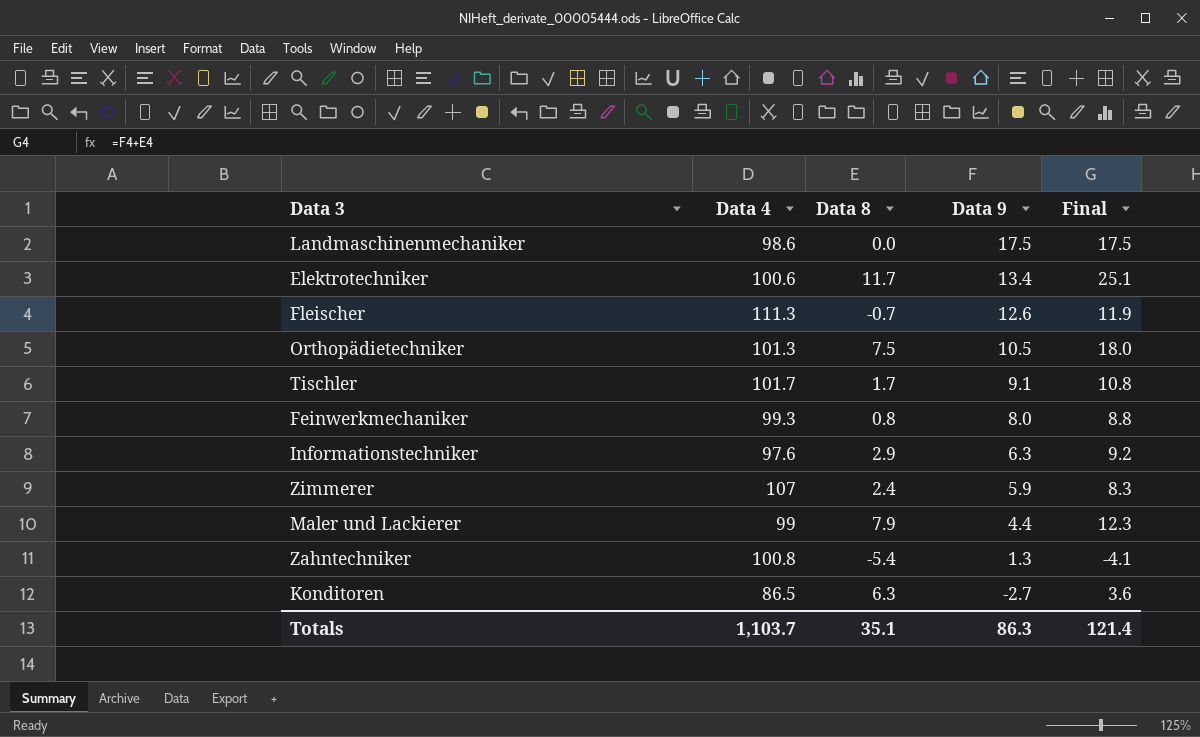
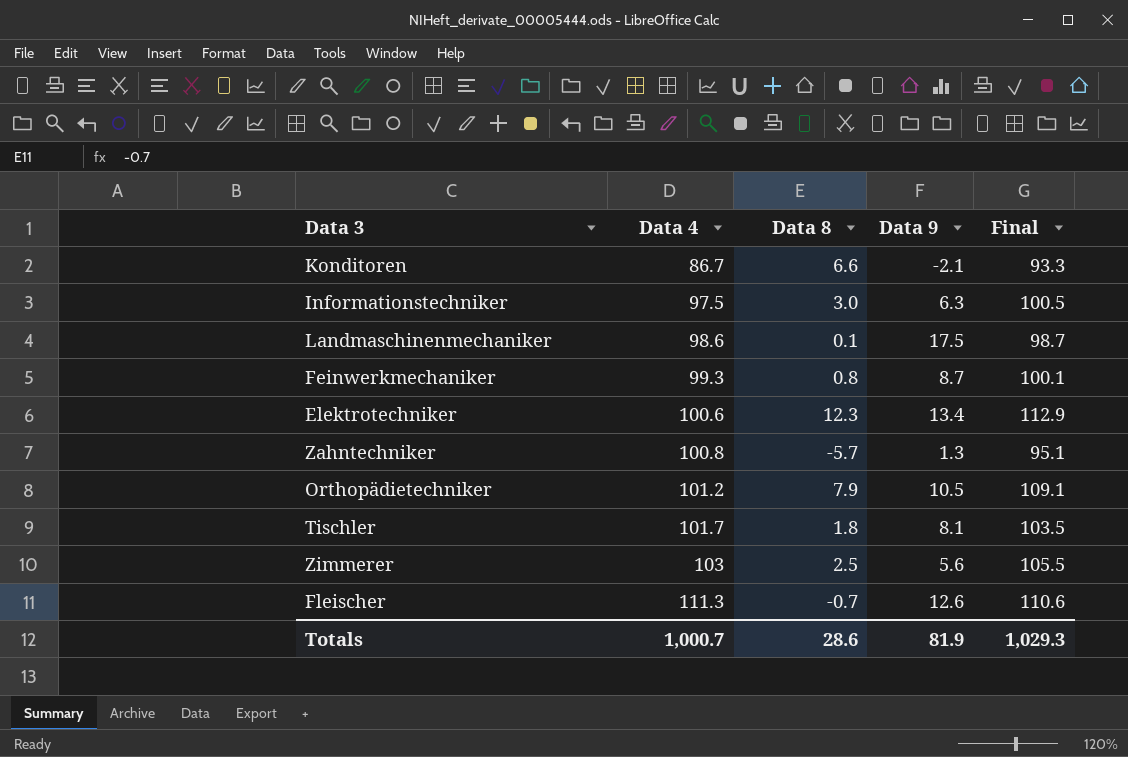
row order: Data 9 descending -> Data 4 ascending
column Final | formula: [Data 8] + [Data 9] -> [Data 4] + [Data 8]
row Maler und Lackierer: 99 | 7.9 | 4.4 | 12.3 -> none
Konditoren | Data 4: 86.5 -> 86.7
Konditoren | Data 8: 6.3 -> 6.6
Konditoren | Data 9: -2.7 -> -2.1
Informationstechniker | Data 4: 97.6 -> 97.5
Informationstechniker | Data 8: 2.9 -> 3.0
Landmaschinenmechaniker | Data 8: 0.0 -> 0.1
Feinwerkmechaniker | Data 9: 8.0 -> 8.7
Elektrotechniker | Data 8: 11.7 -> 12.3
Zahntechniker | Data 8: -5.4 -> -5.7
Orthopädietechniker | Data 4: 101.3 -> 101.2
Orthopädietechniker | Data 8: 7.5 -> 7.9
Tischler | Data 8: 1.7 -> 1.8
Tischler | Data 9: 9.1 -> 8.1
Zimmerer | Data 4: 107 -> 103
Zimmerer | Data 8: 2.4 -> 2.5
Zimmerer | Data 9: 5.9 -> 5.6
Totals | Data 4: 1,103.7 -> 1,000.7
Totals | Data 8: 35.1 -> 28.6
Totals | Data 9: 86.3 -> 81.9
Totals | Final: 121.4 -> 1,029.3

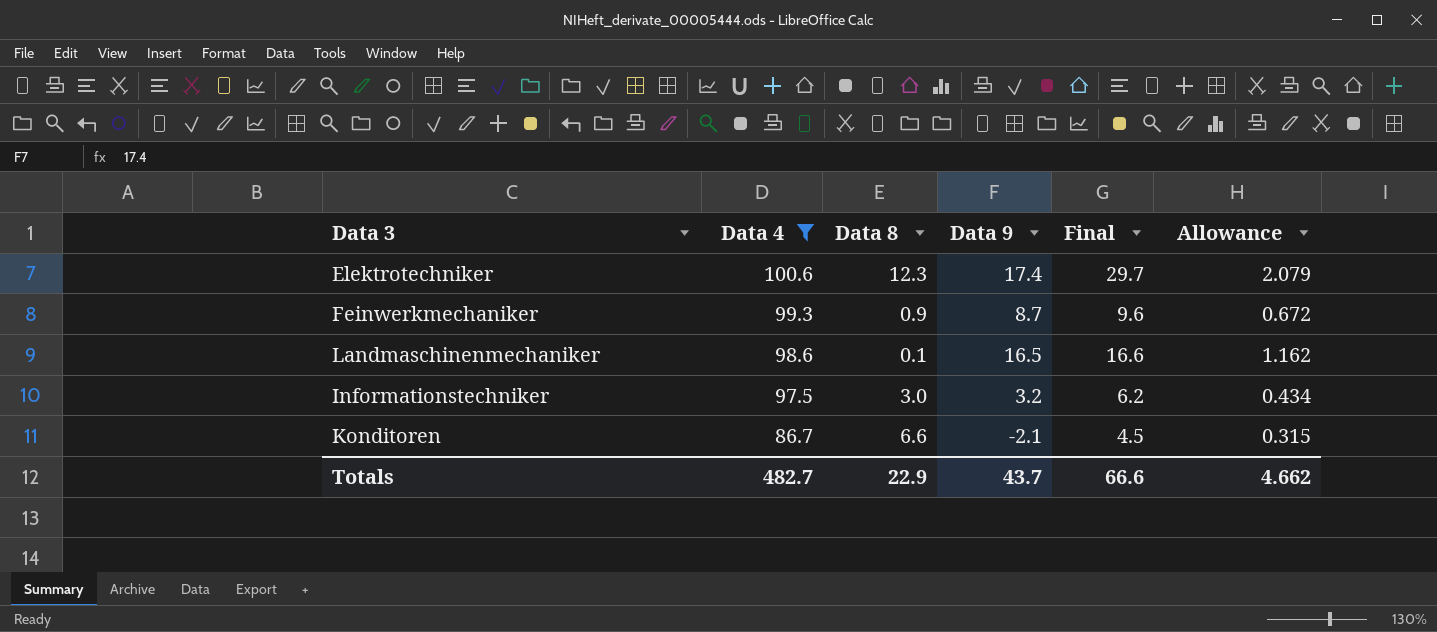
filter: none -> Data 4 <= 100.6
row order: Data 4 ascending -> Data 4 descending
column Final | formula: [Data 4] + [Data 8] -> [Data 8] + [Data 9]
column Allowance | formula: none -> [Final] * 0.07
Elektrotechniker | Data 9: 13.4 -> 17.4
Feinwerkmechaniker | Data 8: 0.8 -> 0.9
Landmaschinenmechaniker | Data 9: 17.5 -> 16.5
Informationstechniker | Data 9: 6.3 -> 3.2
Totals | Data 4: 1,000.7 -> 482.7
Totals | Data 8: 28.6 -> 22.9
Totals | Data 9: 81.9 -> 43.7
Totals | Final: 1,029.3 -> 66.6

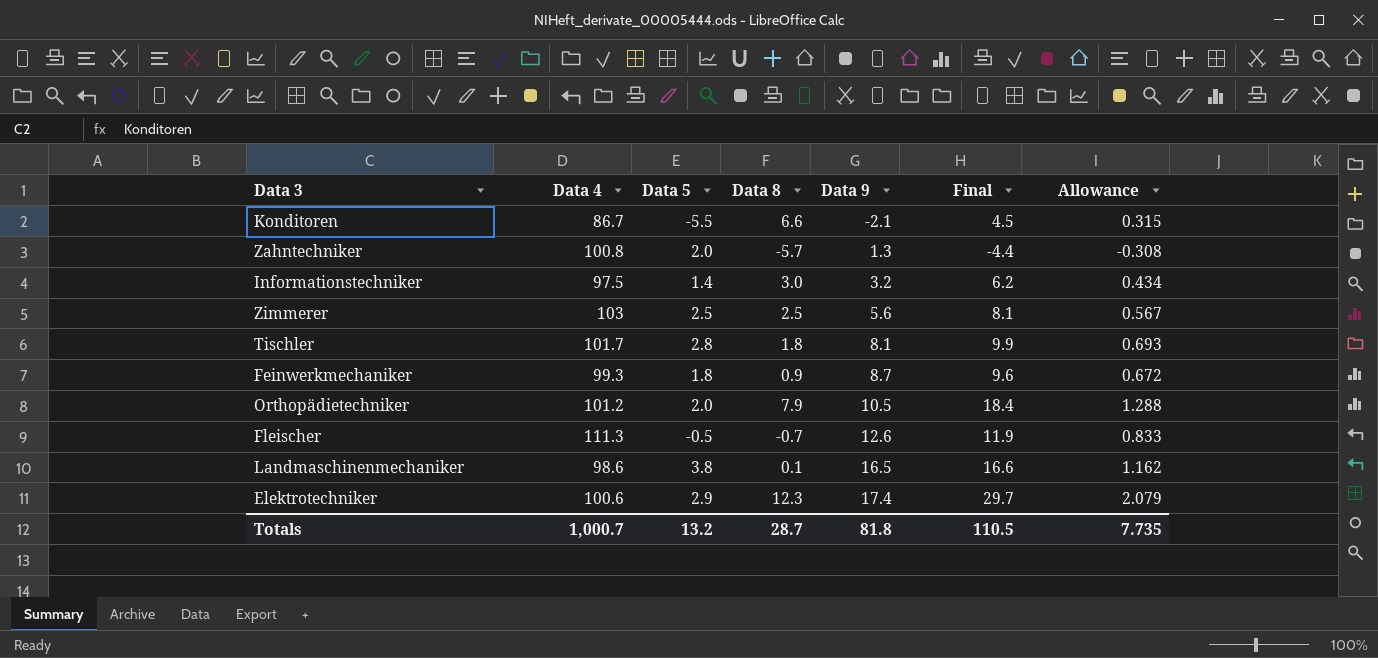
filter: Data 4 <= 100.6 -> none
row order: Data 4 descending -> Data 9 ascending
column Data 5 | position: none -> 3
Totals | Data 4: 482.7 -> 1,000.7
Totals | Data 8: 22.9 -> 28.7
Totals | Data 9: 43.7 -> 81.8
Totals | Final: 66.6 -> 110.5
Totals | Allowance: 4.662 -> 7.735

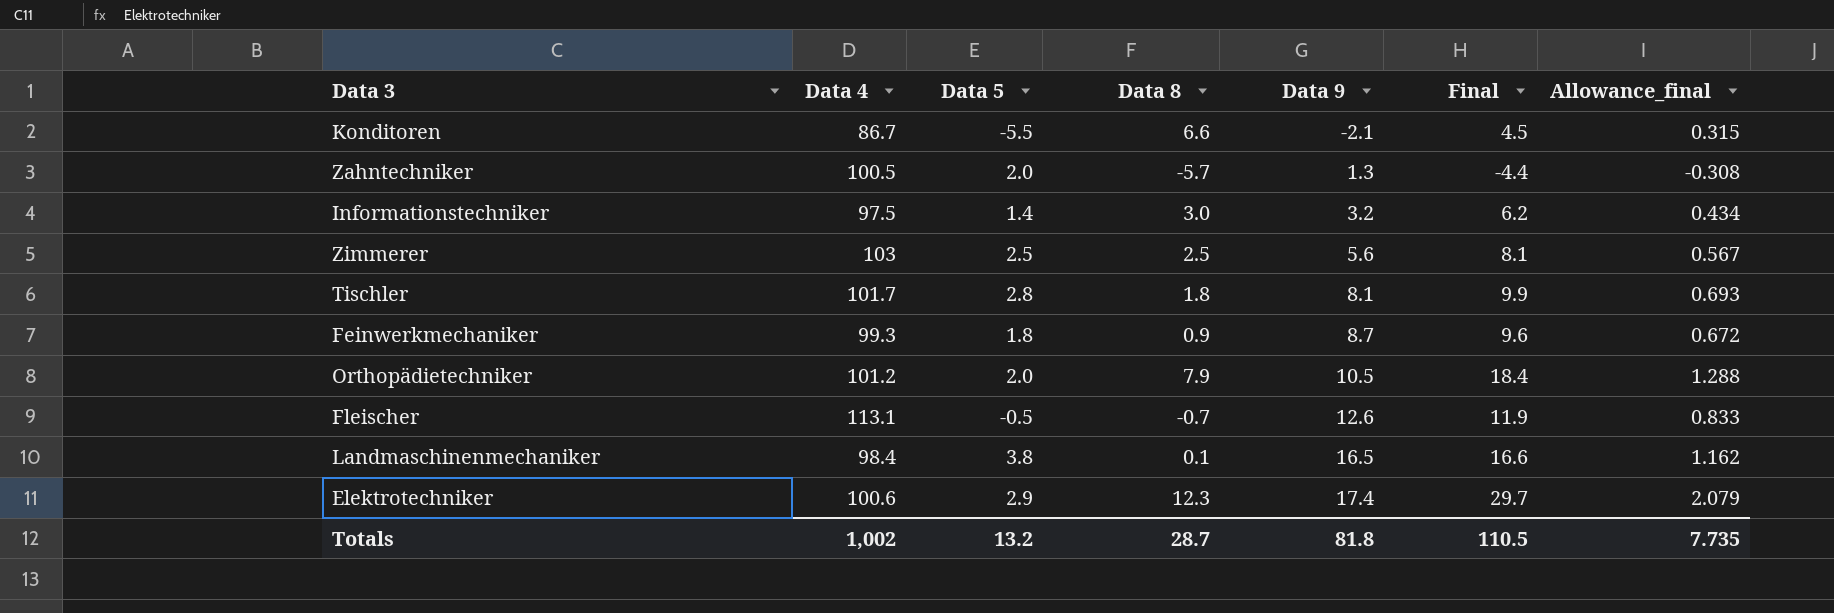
column name: Allowance -> Allowance_final
Zahntechniker | Data 4: 100.8 -> 100.5
Fleischer | Data 4: 111.3 -> 113.1
Landmaschinenmechaniker | Data 4: 98.6 -> 98.4
Totals | Data 4: 1,000.7 -> 1,002

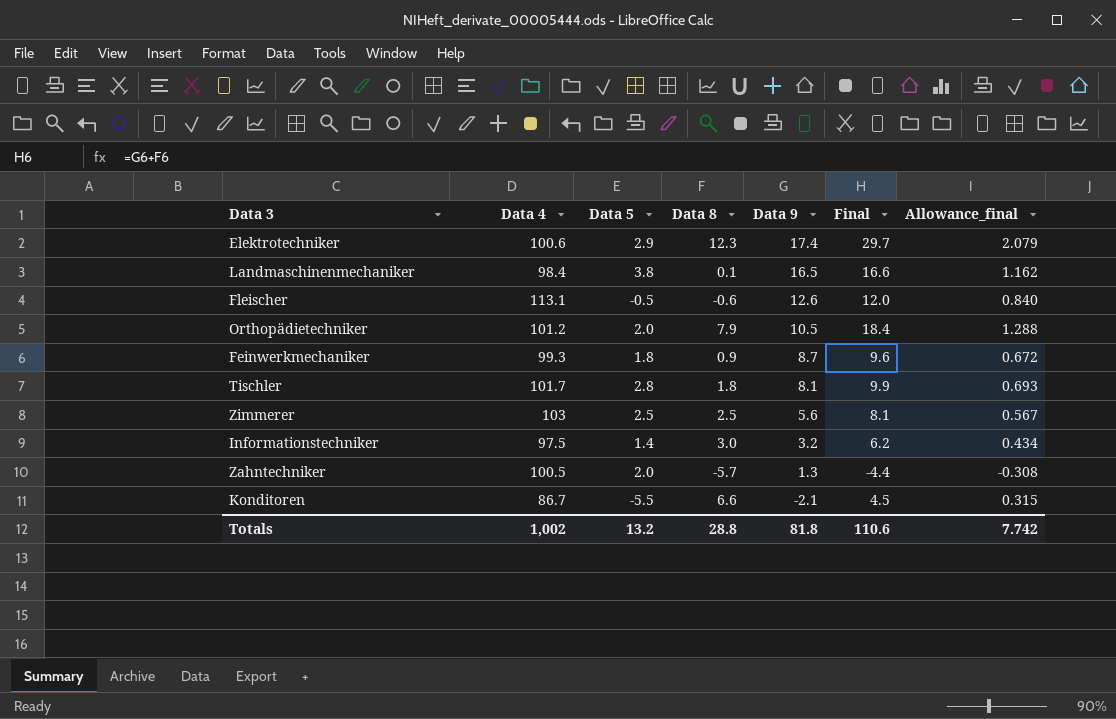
row order: Data 9 ascending -> Data 9 descending
Fleischer | Data 8: -0.7 -> -0.6
Fleischer | Final: 11.9 -> 12.0
Fleischer | Allowance_final: 0.833 -> 0.840
Totals | Data 8: 28.7 -> 28.8
Totals | Final: 110.5 -> 110.6
Totals | Allowance_final: 7.735 -> 7.742

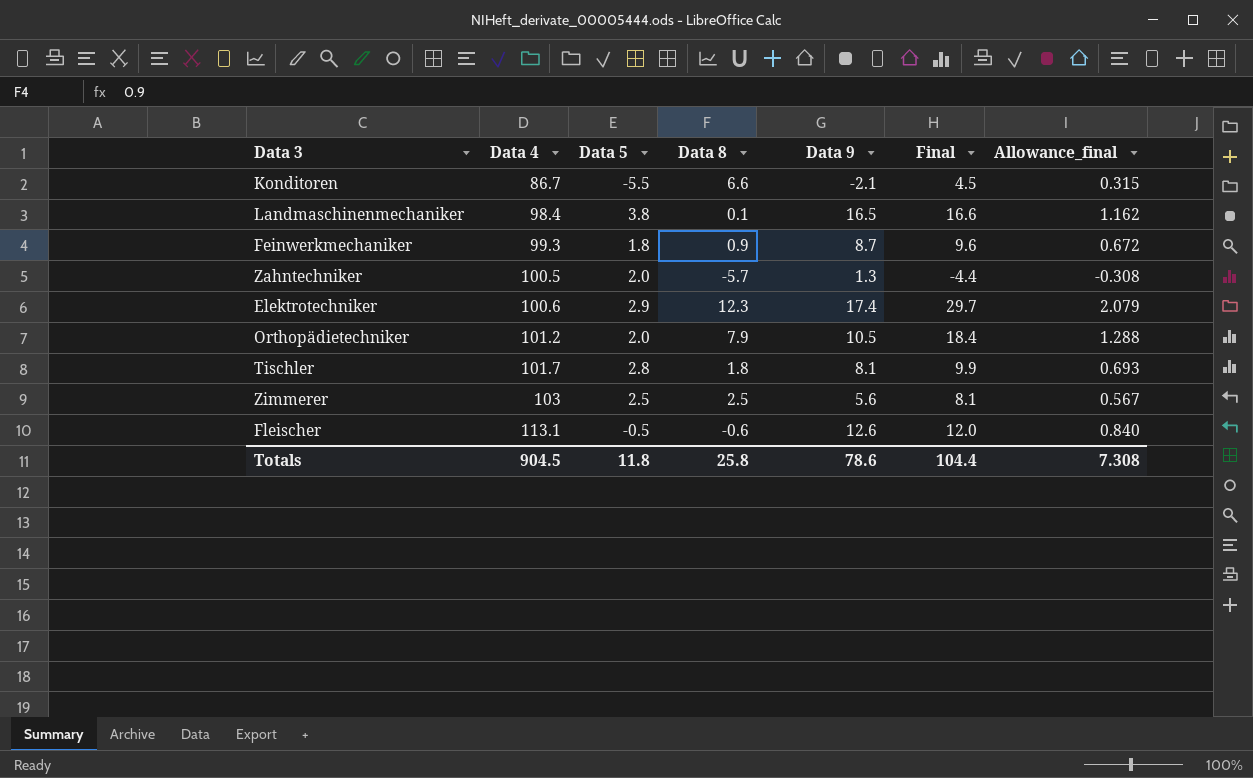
row order: Data 9 descending -> Data 4 ascending
row Informationstechniker: 97.5 | 1.4 | 3.0 | 3.2 | 6.2 | 0.434 -> none
Totals | Data 4: 1,002 -> 904.5
Totals | Data 5: 13.2 -> 11.8
Totals | Data 8: 28.8 -> 25.8
Totals | Data 9: 81.8 -> 78.6
Totals | Final: 110.6 -> 104.4
Totals | Allowance_final: 7.742 -> 7.308

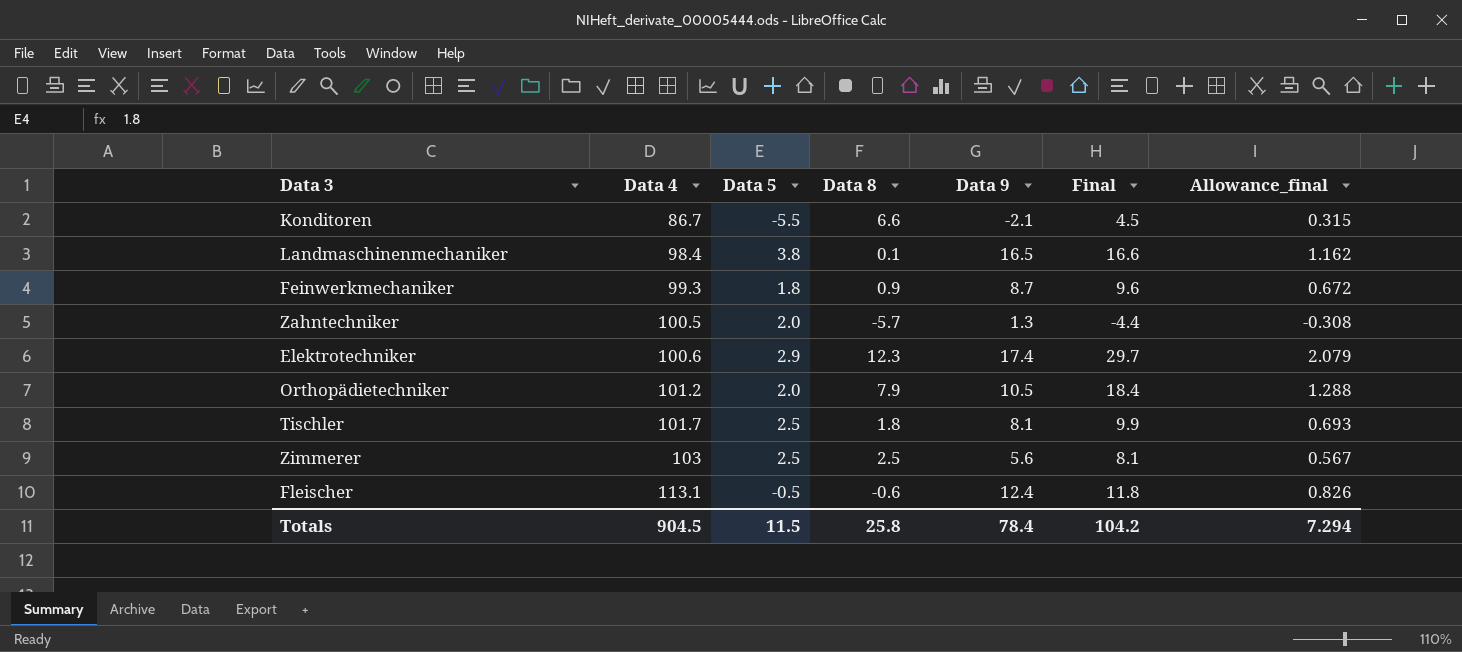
Tischler | Data 5: 2.8 -> 2.5
Fleischer | Data 9: 12.6 -> 12.4
Fleischer | Final: 12.0 -> 11.8
Fleischer | Allowance_final: 0.840 -> 0.826
Totals | Data 5: 11.8 -> 11.5
Totals | Data 9: 78.6 -> 78.4
Totals | Final: 104.4 -> 104.2
Totals | Allowance_final: 7.308 -> 7.294

